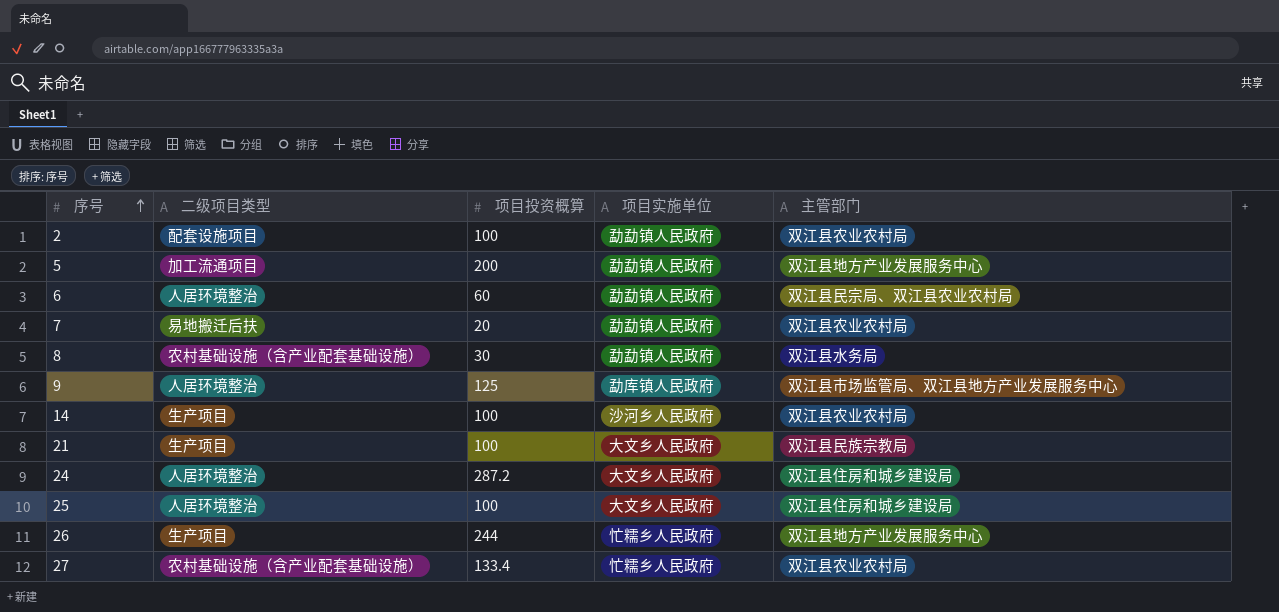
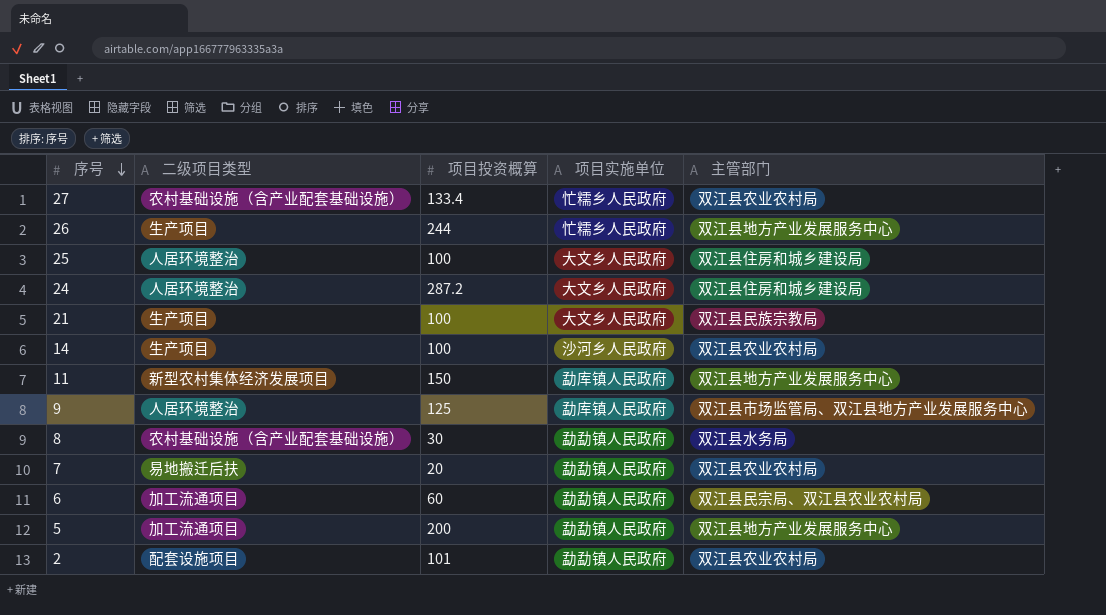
row order: 序号 ascending -> 序号 descending
row 11: none -> 新型农村集体经济发展项目 | 150 | 勐库镇人民政府 | 双江县地方产业发展服务中心
6 | 二级项目类型: 人居环境整治 -> 加工流通项目
2 | 项目投资概算: 100 -> 101

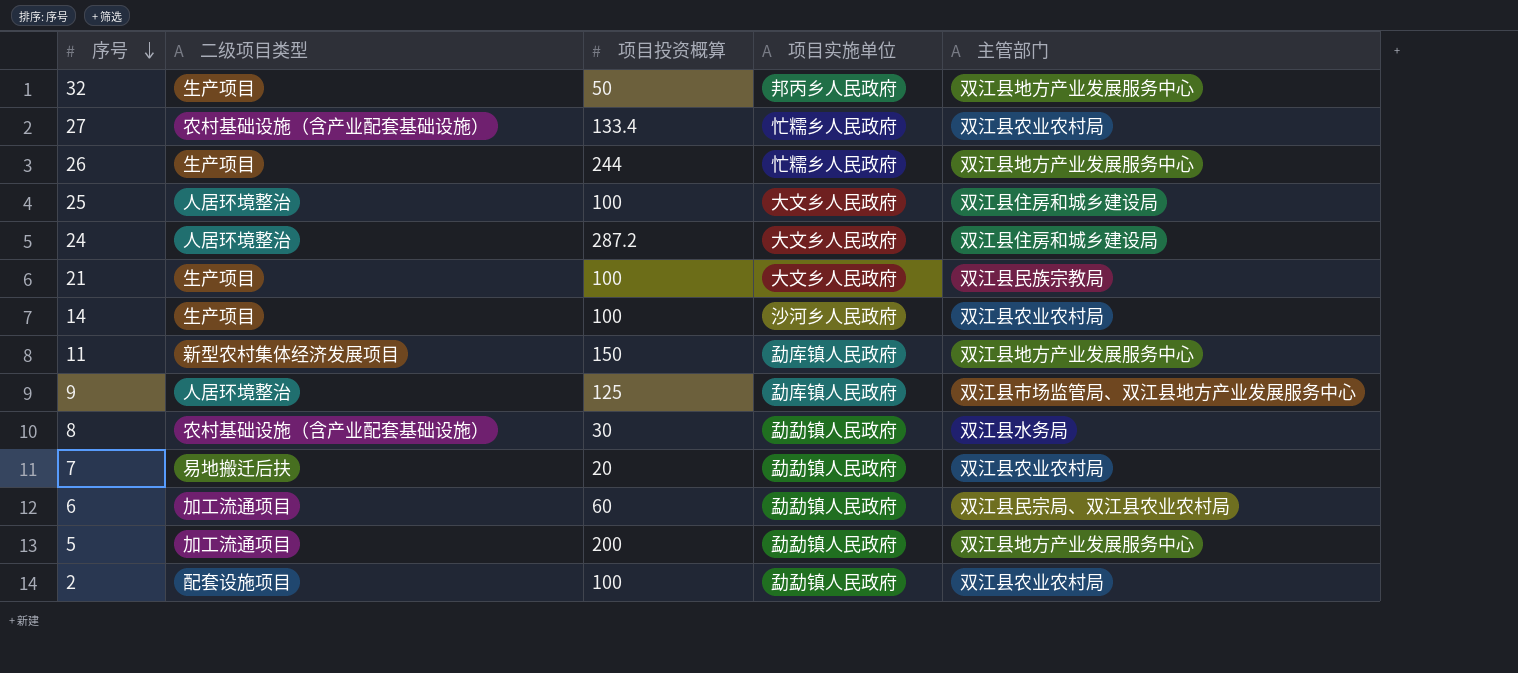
row 32: none -> 生产项目 | 50 | 邦丙乡人民政府 | 双江县地方产业发展服务中心
2 | 项目投资概算: 101 -> 100

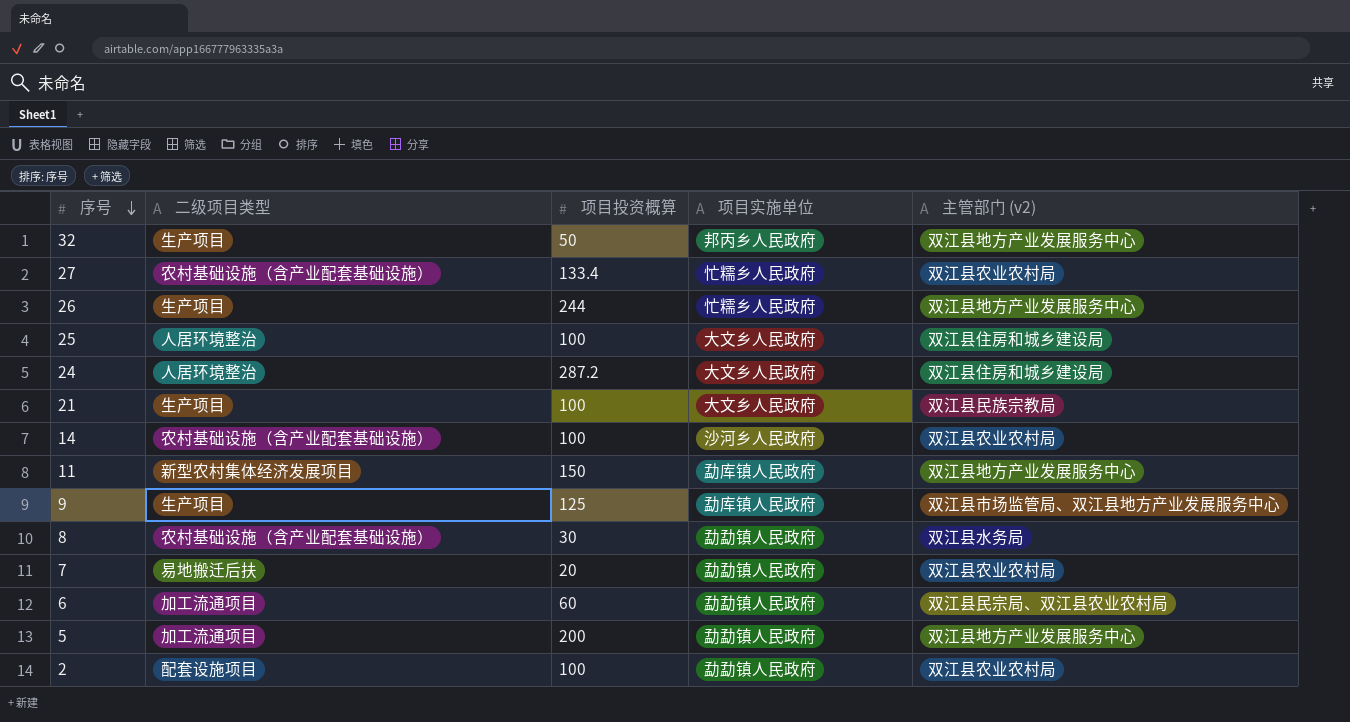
column name: 主管部门 -> 主管部门 (v2)
14 | 二级项目类型: 生产项目 -> 农村基础设施（含产业配套基础设施）
9 | 二级项目类型: 人居环境整治 -> 生产项目

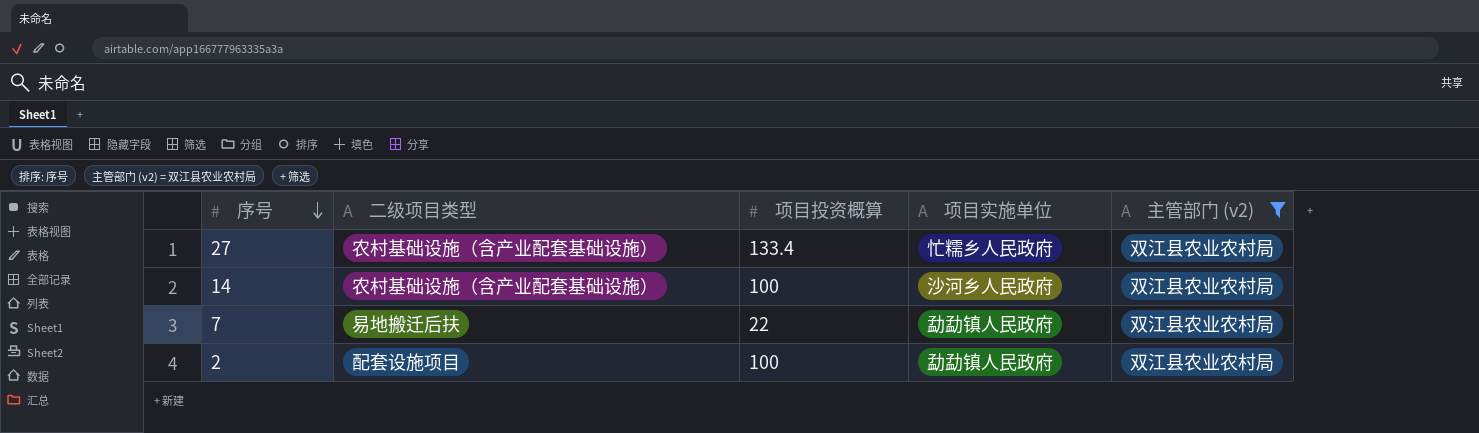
filter: none -> 主管部门 (v2) = 双江县农业农村局
7 | 项目投资概算: 20 -> 22

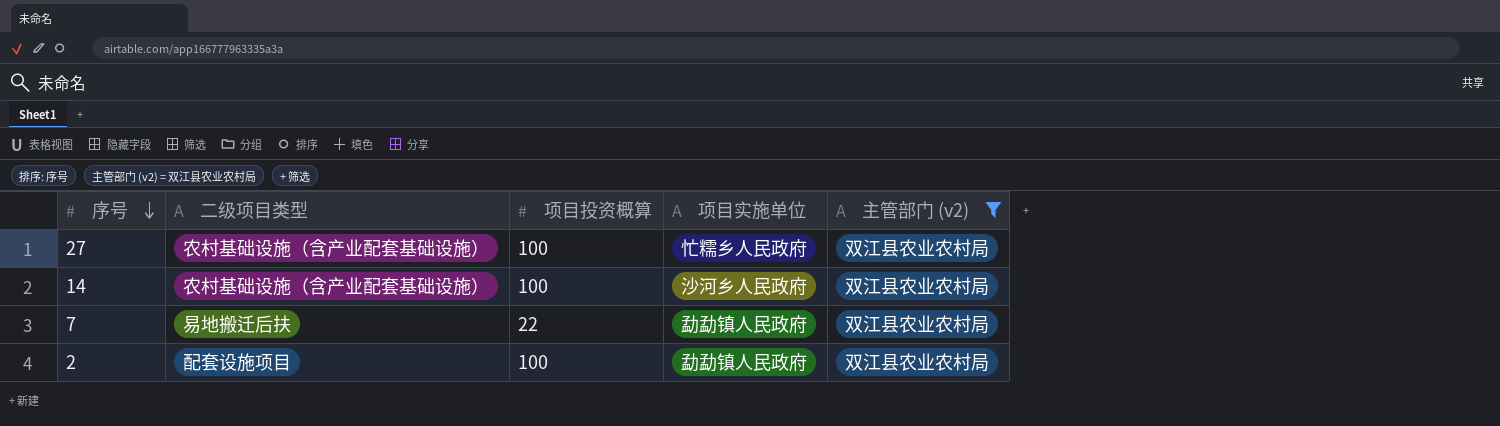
27 | 项目投资概算: 133.4 -> 100

